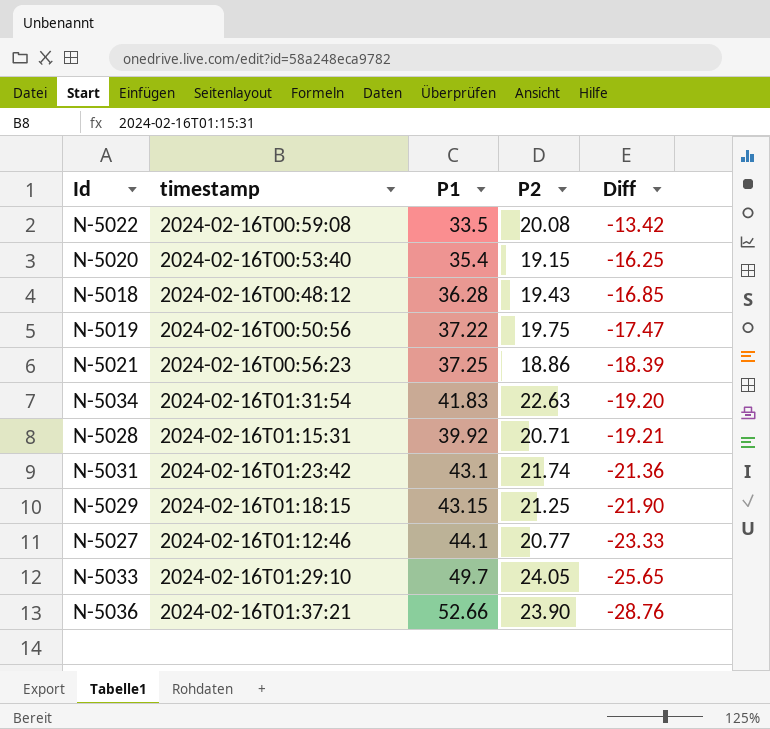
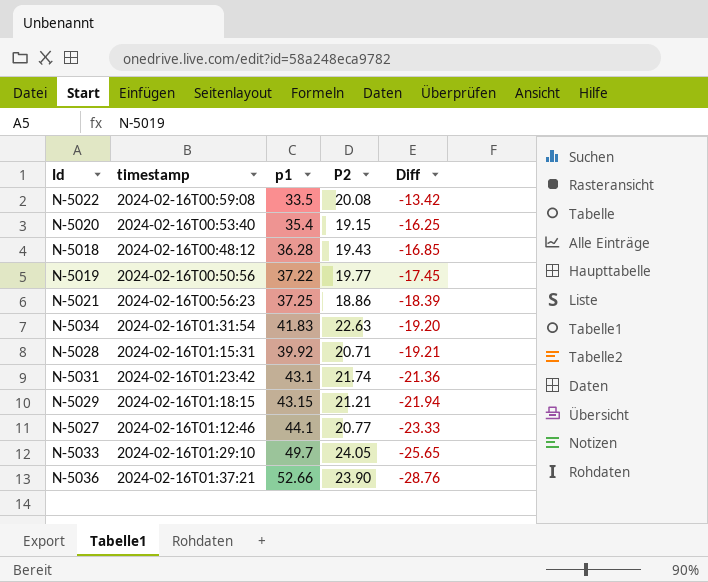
column name: P1 -> p1
N-5019 | P2: 19.75 -> 19.77
N-5019 | Diff: -17.47 -> -17.45
N-5029 | P2: 21.25 -> 21.21
N-5029 | Diff: -21.90 -> -21.94

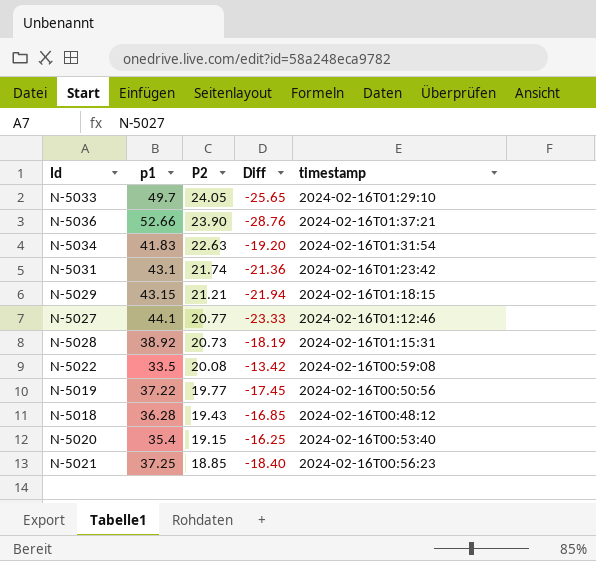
row order: Diff descending -> P2 descending
column timestamp | position: 2 -> 5
N-5028 | p1: 39.92 -> 38.92
N-5028 | P2: 20.71 -> 20.73
N-5028 | Diff: -19.21 -> -18.19
N-5021 | P2: 18.86 -> 18.85
N-5021 | Diff: -18.39 -> -18.40

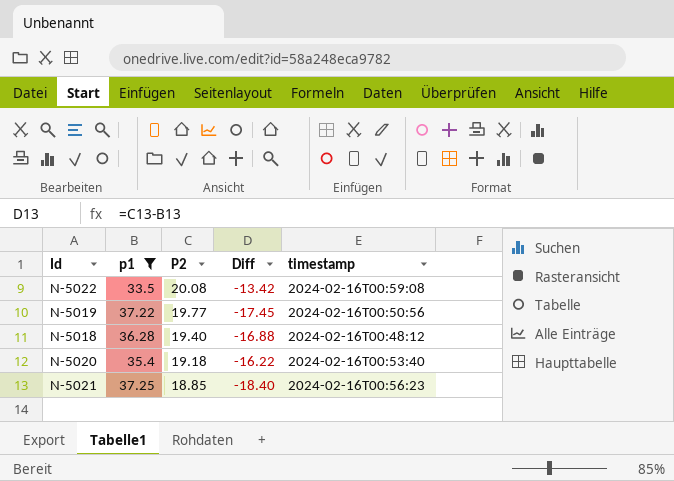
filter: none -> p1 <= 37.25
N-5018 | P2: 19.43 -> 19.40
N-5018 | Diff: -16.85 -> -16.88
N-5020 | P2: 19.15 -> 19.18
N-5020 | Diff: -16.25 -> -16.22

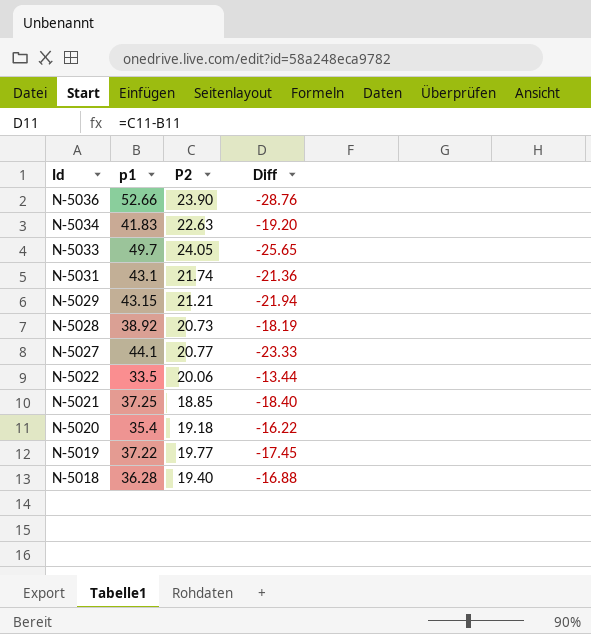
filter: p1 <= 37.25 -> none
row order: P2 descending -> Id descending
column timestamp | position: 5 -> none
N-5022 | P2: 20.08 -> 20.06
N-5022 | Diff: -13.42 -> -13.44

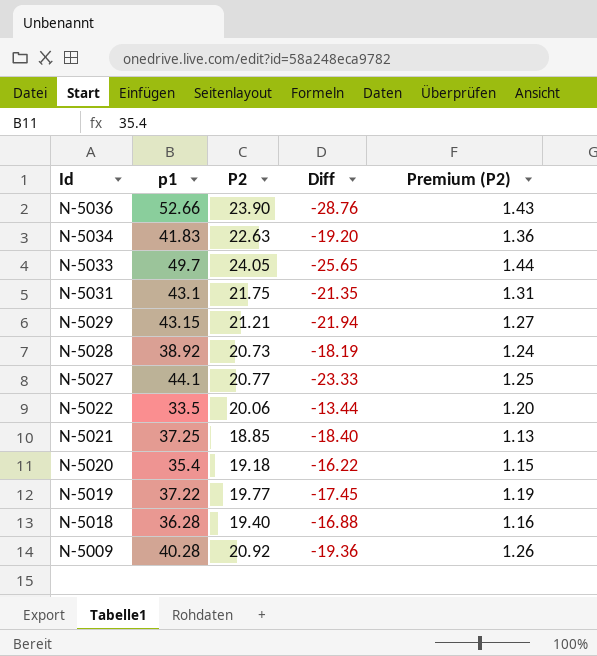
column Premium (P2) | formula: none -> [P2] * 0.06
N-5031 | P2: 21.74 -> 21.75
N-5031 | Diff: -21.36 -> -21.35
row N-5009: none -> 40.28 | 20.92 | -19.36 | 1.26

